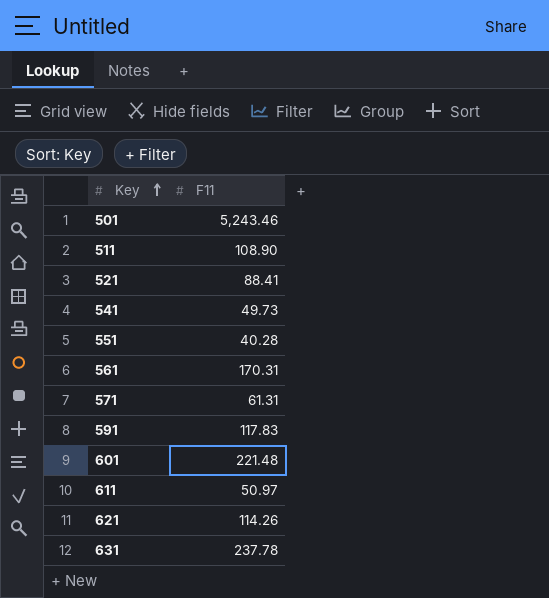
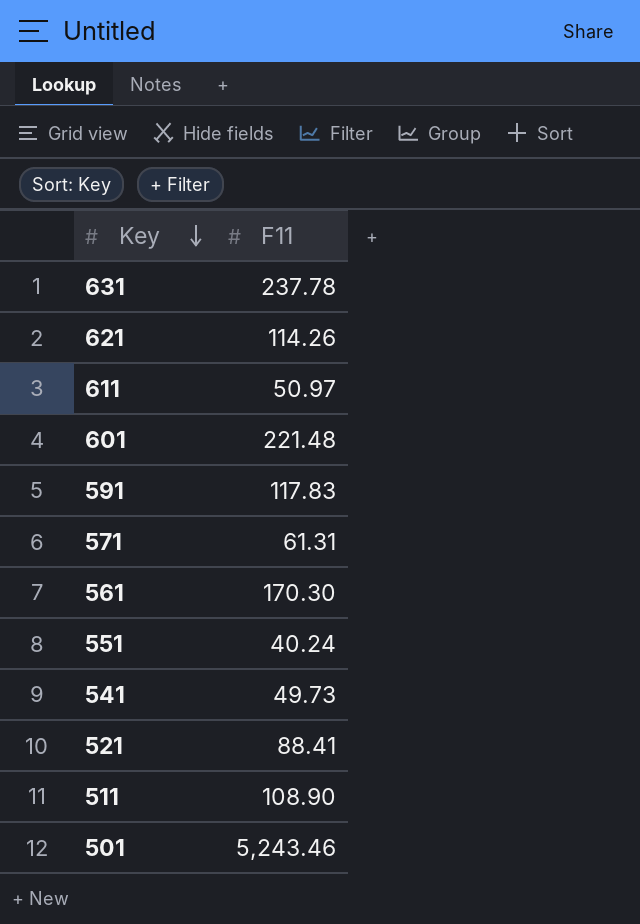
row order: Key ascending -> Key descending
561 | F11: 170.31 -> 170.30
551 | F11: 40.28 -> 40.24

